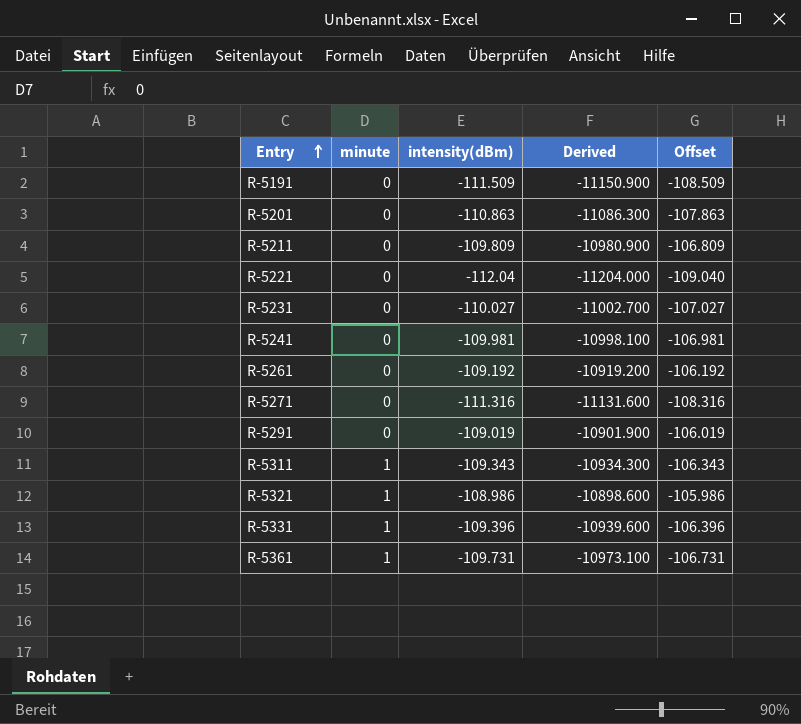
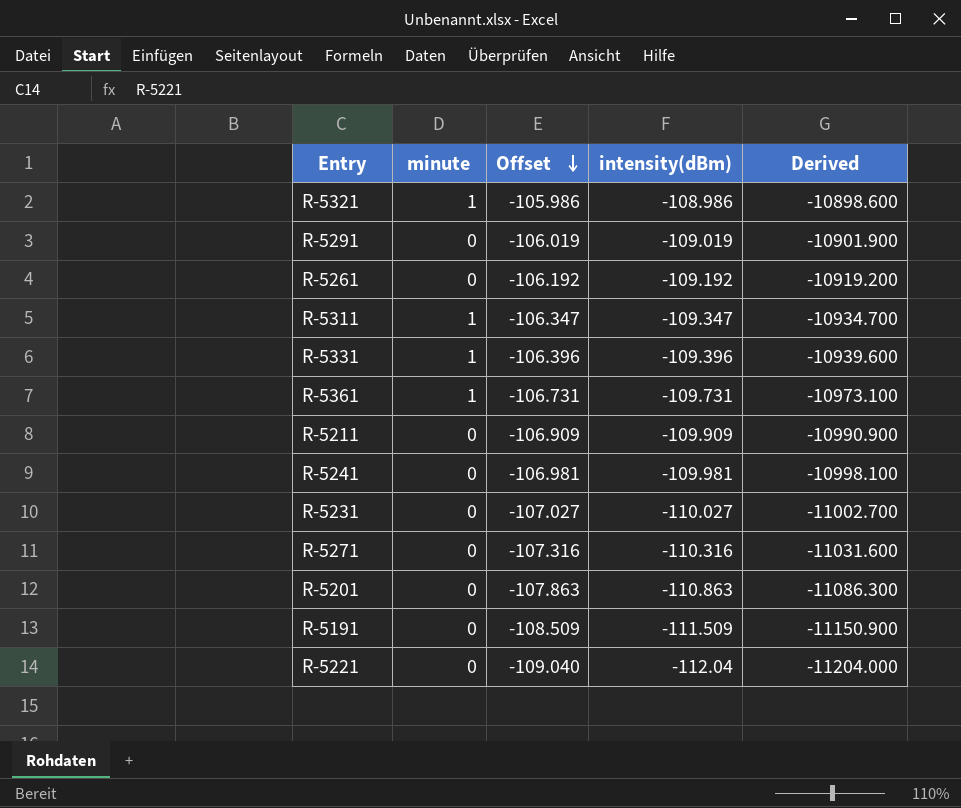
row order: Entry ascending -> Offset descending
column Offset | position: 5 -> 3
R-5311 | Offset: -106.343 -> -106.347
R-5311 | intensity(dBm): -109.343 -> -109.347
R-5311 | Derived: -10934.300 -> -10934.700
R-5211 | Offset: -106.809 -> -106.909
R-5211 | intensity(dBm): -109.809 -> -109.909
R-5211 | Derived: -10980.900 -> -10990.900
R-5271 | Offset: -108.316 -> -107.316
R-5271 | intensity(dBm): -111.316 -> -110.316
R-5271 | Derived: -11131.600 -> -11031.600

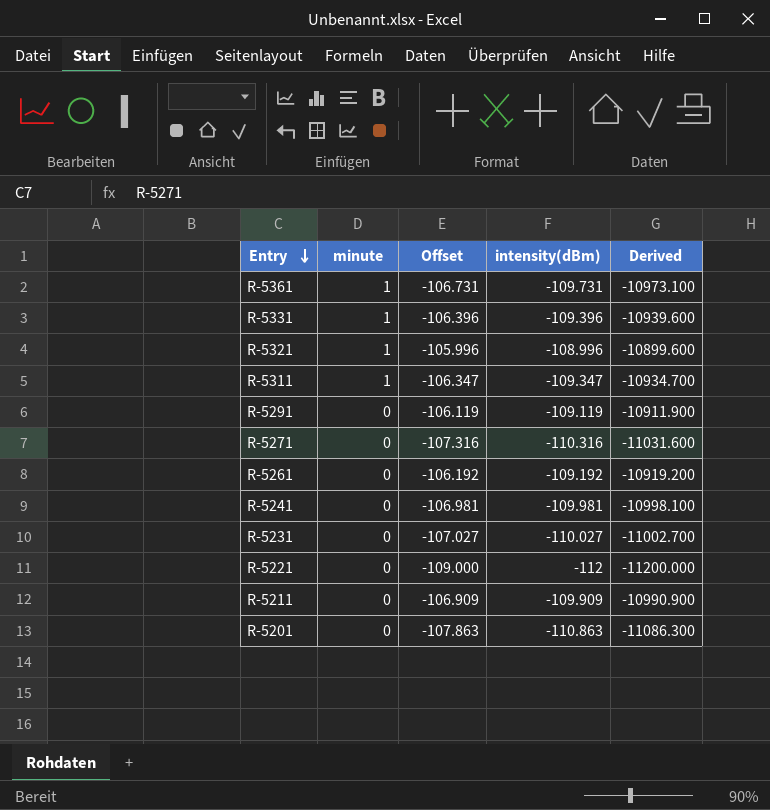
row order: Offset descending -> Entry descending
row R-5191: 0 | -108.509 | -111.509 | -11150.900 -> none
R-5321 | Offset: -105.986 -> -105.996
R-5321 | intensity(dBm): -108.986 -> -108.996
R-5321 | Derived: -10898.600 -> -10899.600
R-5291 | Offset: -106.019 -> -106.119
R-5291 | intensity(dBm): -109.019 -> -109.119
R-5291 | Derived: -10901.900 -> -10911.900
R-5221 | Offset: -109.040 -> -109.000
R-5221 | intensity(dBm): -112.04 -> -112
R-5221 | Derived: -11204.000 -> -11200.000

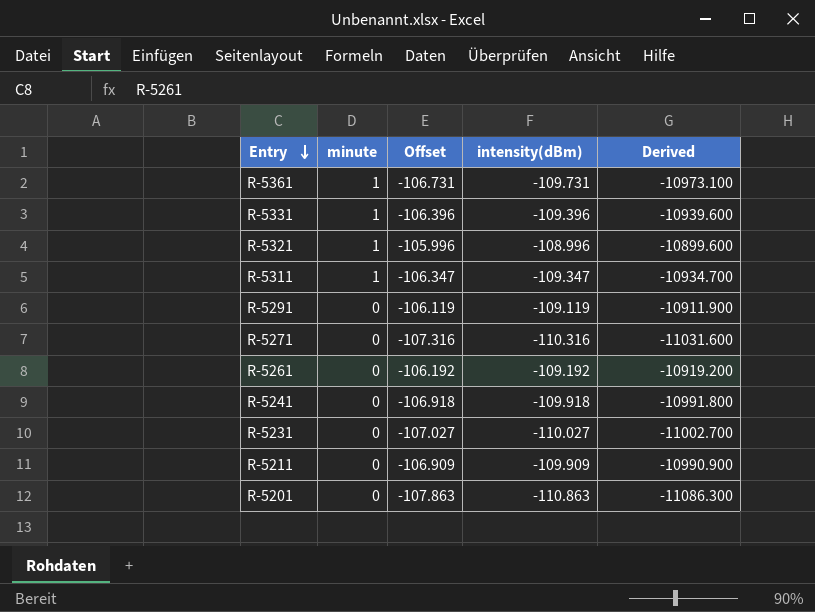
row R-5221: 0 | -109.000 | -112 | -11200.000 -> none
R-5241 | Offset: -106.981 -> -106.918
R-5241 | intensity(dBm): -109.981 -> -109.918
R-5241 | Derived: -10998.100 -> -10991.800

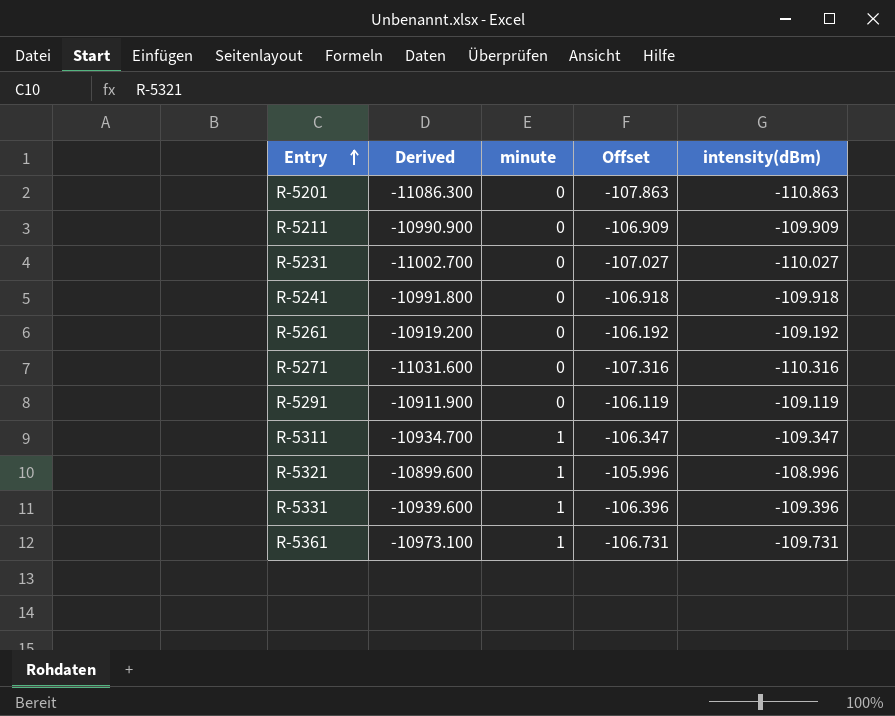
row order: Entry descending -> Entry ascending
column Derived | position: 5 -> 2

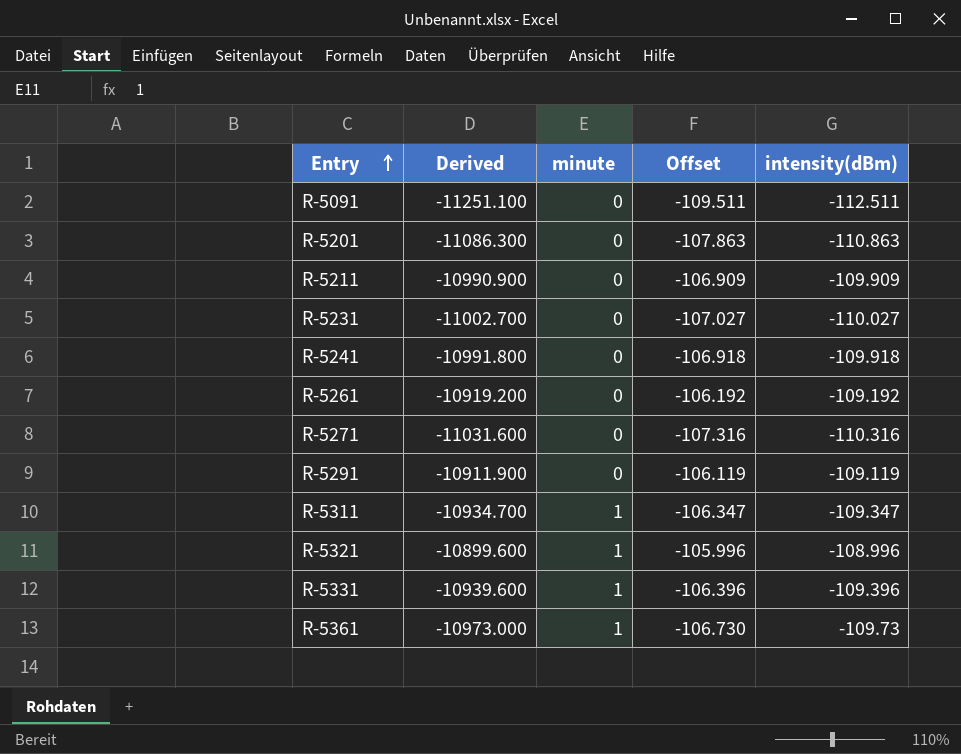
row R-5091: none -> -11251.100 | 0 | -109.511 | -112.511
R-5361 | Derived: -10973.100 -> -10973.000
R-5361 | Offset: -106.731 -> -106.730
R-5361 | intensity(dBm): -109.731 -> -109.73

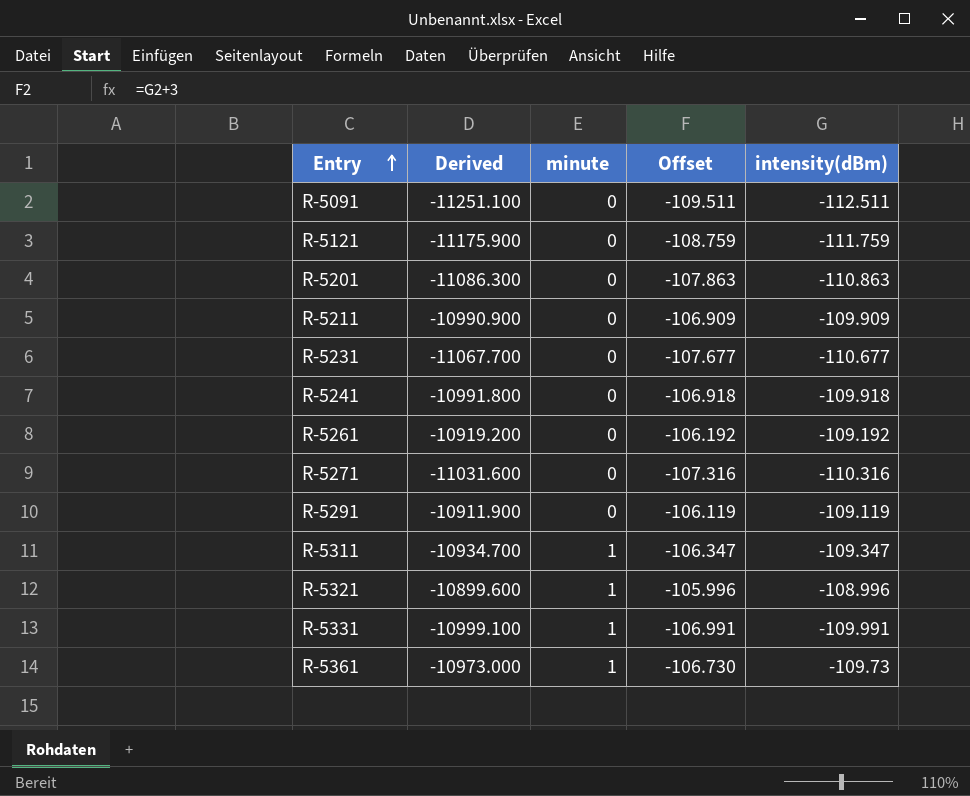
row R-5121: none -> -11175.900 | 0 | -108.759 | -111.759
R-5231 | Derived: -11002.700 -> -11067.700
R-5231 | Offset: -107.027 -> -107.677
R-5231 | intensity(dBm): -110.027 -> -110.677
R-5331 | Derived: -10939.600 -> -10999.100
R-5331 | Offset: -106.396 -> -106.991
R-5331 | intensity(dBm): -109.396 -> -109.991

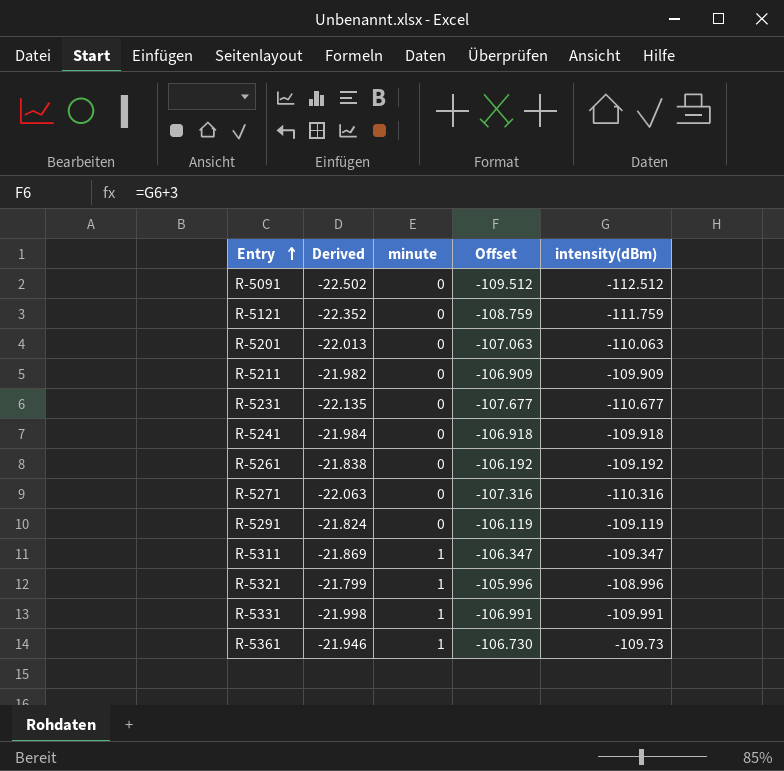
column Derived | formula: [intensity(dBm)] * 100 -> [intensity(dBm)] * 0.2
R-5091 | Offset: -109.511 -> -109.512
R-5091 | intensity(dBm): -112.511 -> -112.512
R-5201 | Offset: -107.863 -> -107.063
R-5201 | intensity(dBm): -110.863 -> -110.063

